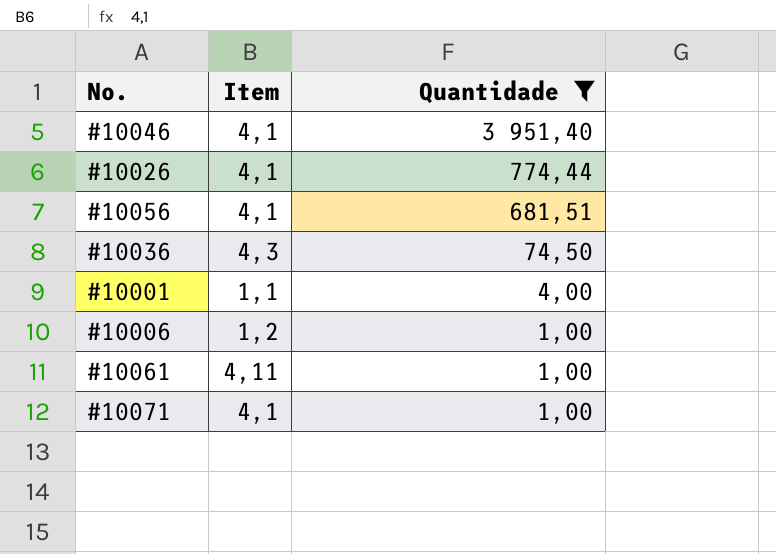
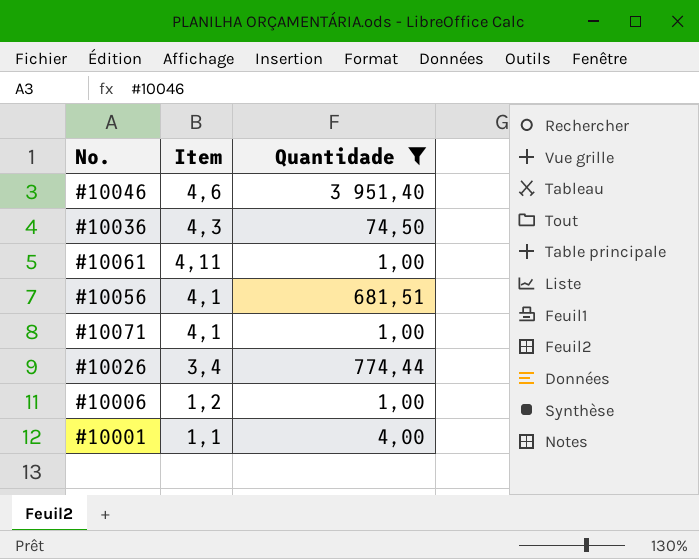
row order: Quantidade descending -> Item descending
#10046 | Item: 4,1 -> 4,6
#10026 | Item: 4,1 -> 3,4

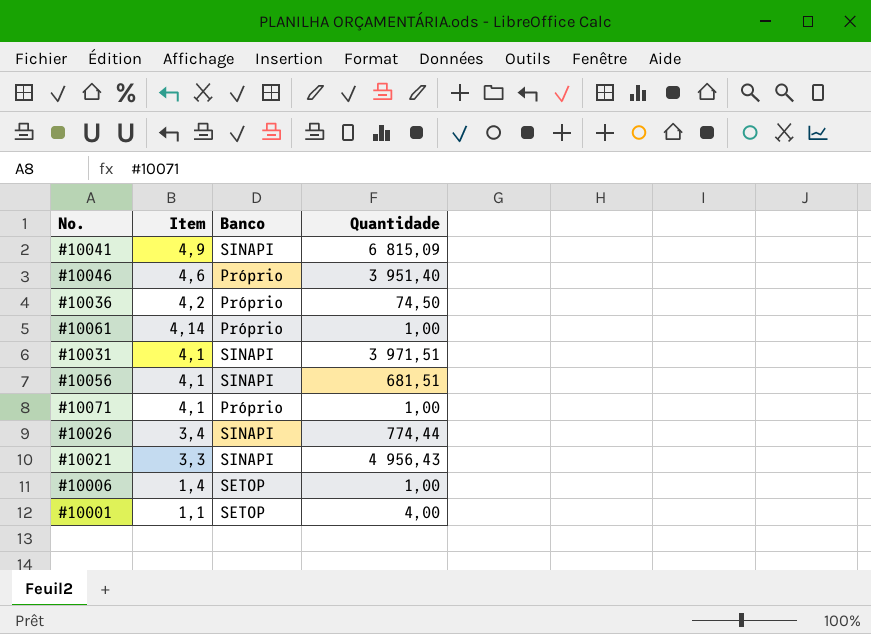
filter: Quantidade <= 3 951,40 -> none
column Banco | position: none -> 3
#10036 | Item: 4,3 -> 4,2
#10061 | Item: 4,11 -> 4,14
#10006 | Item: 1,2 -> 1,4

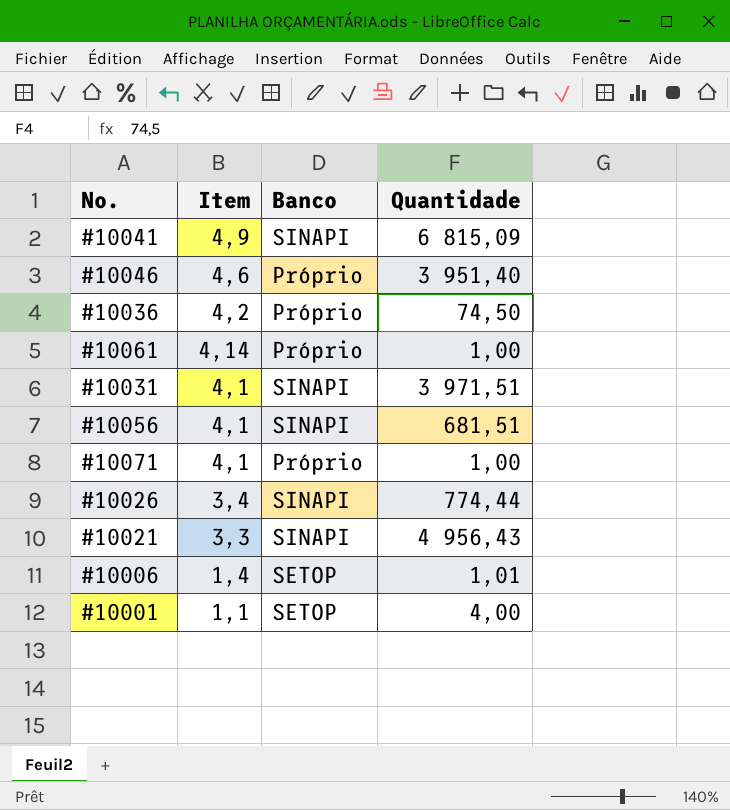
#10006 | Quantidade: 1,00 -> 1,01

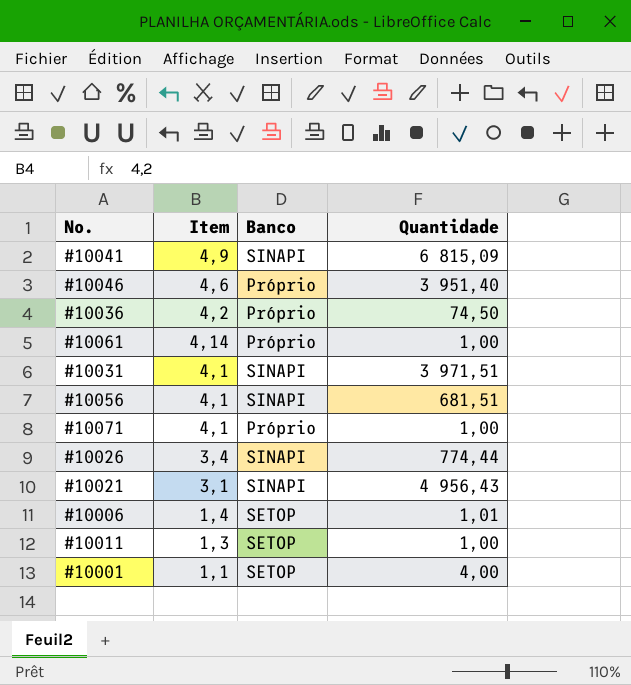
#10021 | Item: 3,3 -> 3,1
row #10011: none -> 1,3 | SETOP | 1,00

